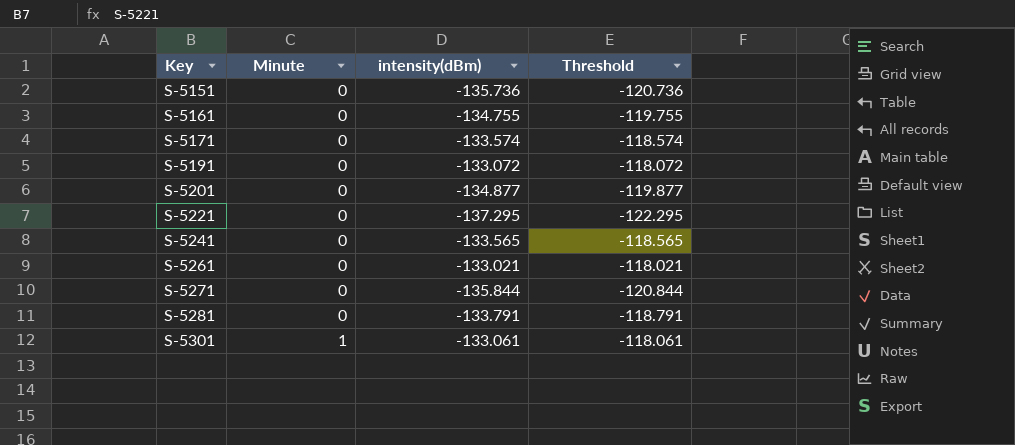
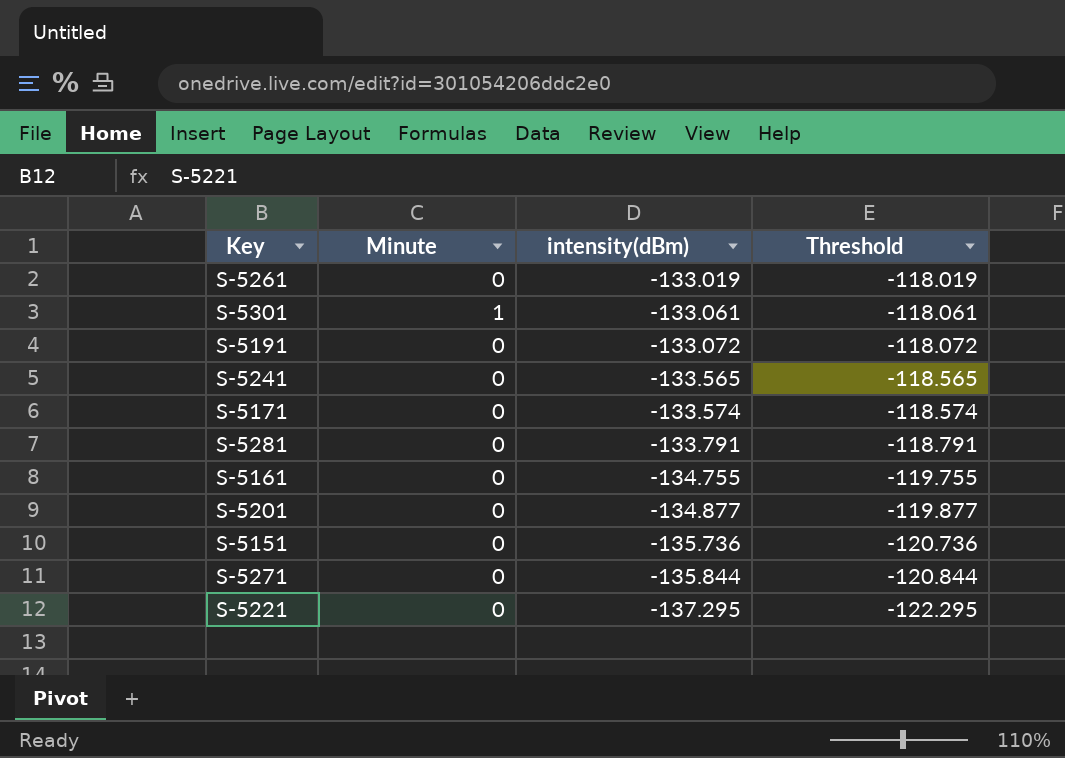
row order: Key ascending -> intensity(dBm) descending
S-5261 | intensity(dBm): -133.021 -> -133.019
S-5261 | Threshold: -118.021 -> -118.019

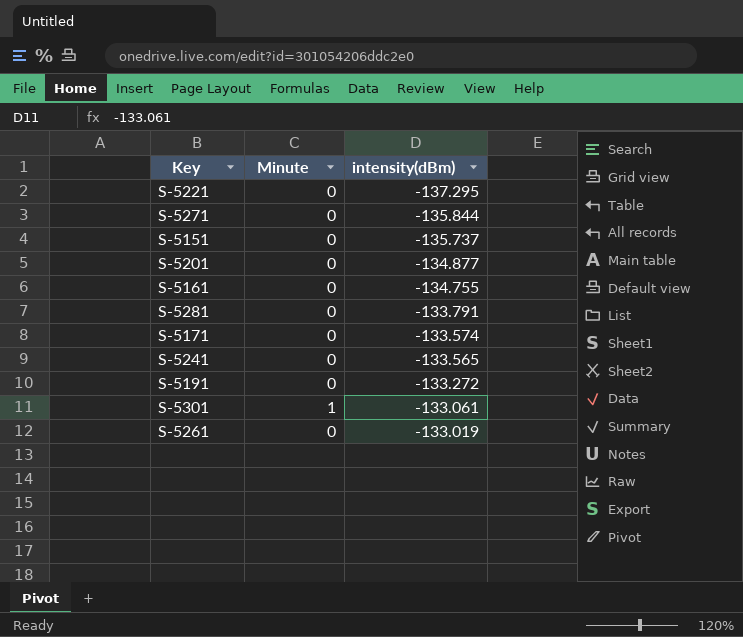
row order: intensity(dBm) descending -> intensity(dBm) ascending
column Threshold | formula: [intensity(dBm)] + 15 -> none
S-5151 | intensity(dBm): -135.736 -> -135.737
S-5191 | intensity(dBm): -133.072 -> -133.272

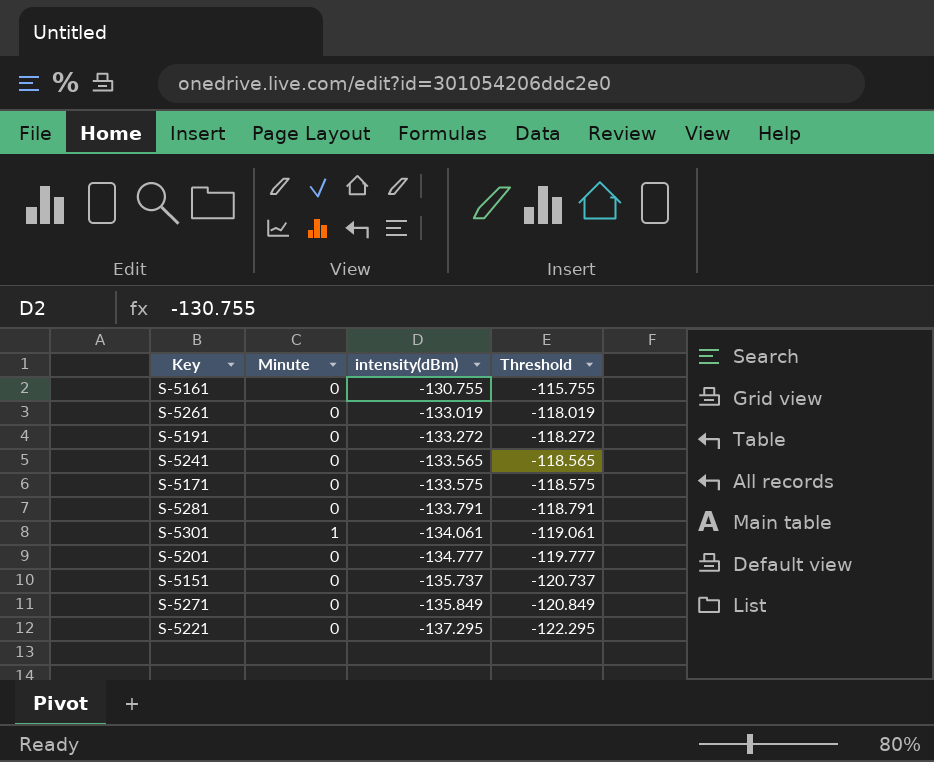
row order: intensity(dBm) ascending -> intensity(dBm) descending
column Threshold | formula: none -> [intensity(dBm)] + 15
S-5161 | intensity(dBm): -134.755 -> -130.755
S-5171 | intensity(dBm): -133.574 -> -133.575
S-5301 | intensity(dBm): -133.061 -> -134.061
S-5201 | intensity(dBm): -134.877 -> -134.777
S-5271 | intensity(dBm): -135.844 -> -135.849

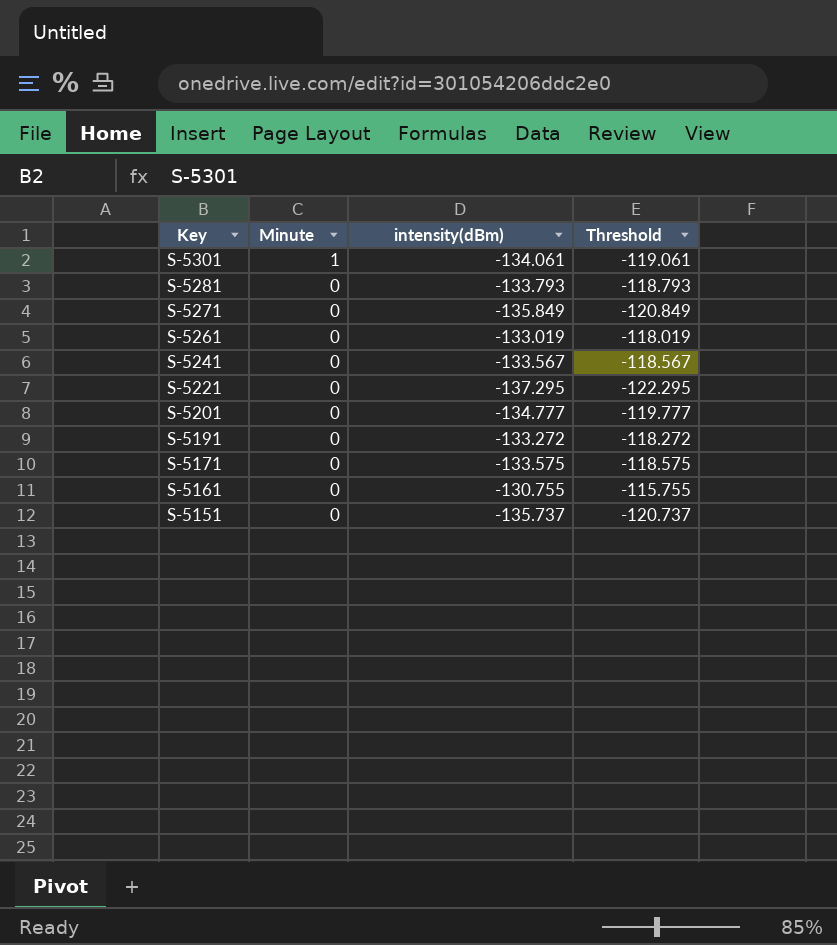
row order: intensity(dBm) descending -> Key descending
S-5281 | intensity(dBm): -133.791 -> -133.793
S-5281 | Threshold: -118.791 -> -118.793
S-5241 | intensity(dBm): -133.565 -> -133.567
S-5241 | Threshold: -118.565 -> -118.567

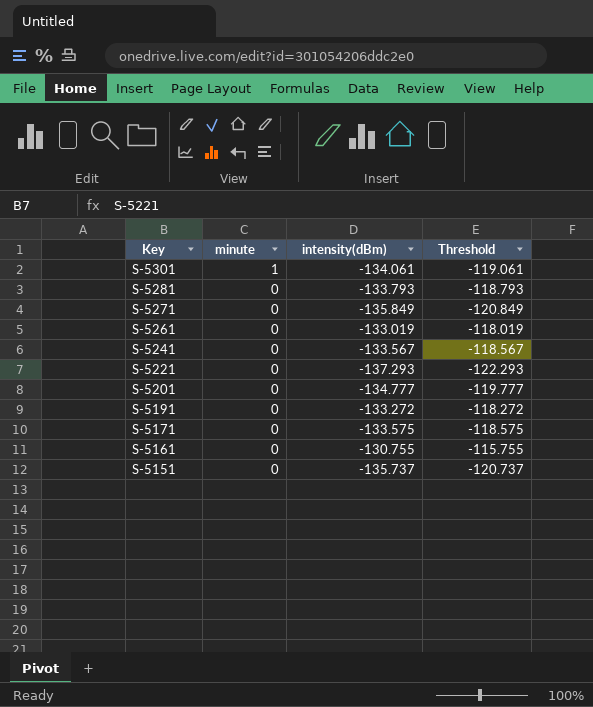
column name: Minute -> minute
S-5221 | intensity(dBm): -137.295 -> -137.293
S-5221 | Threshold: -122.295 -> -122.293

